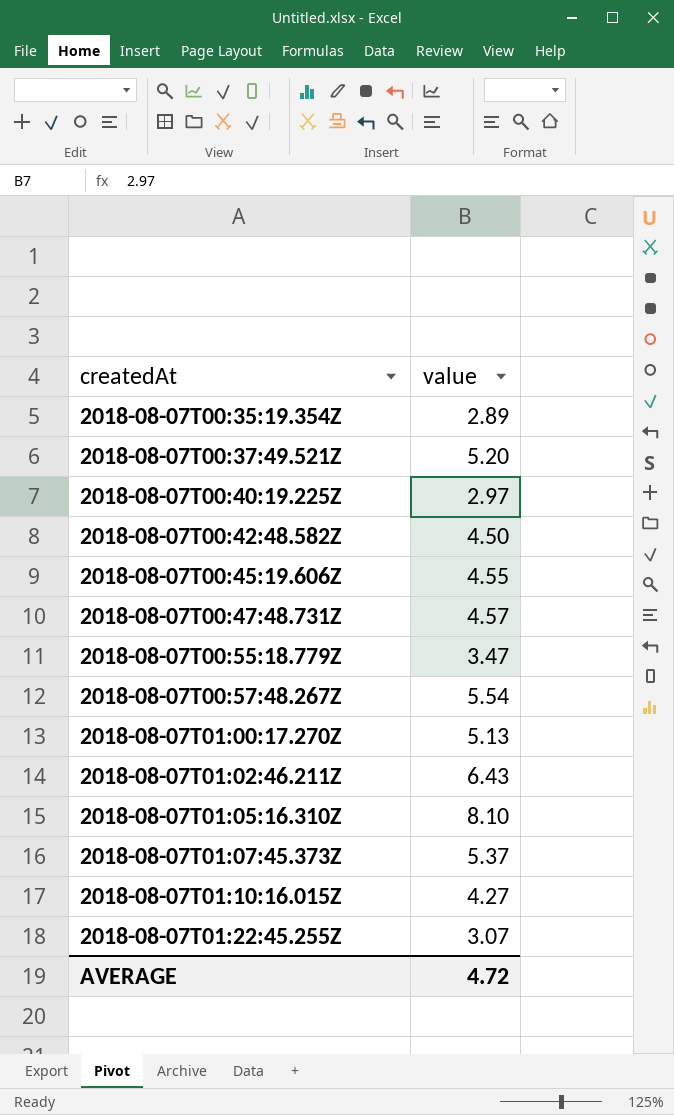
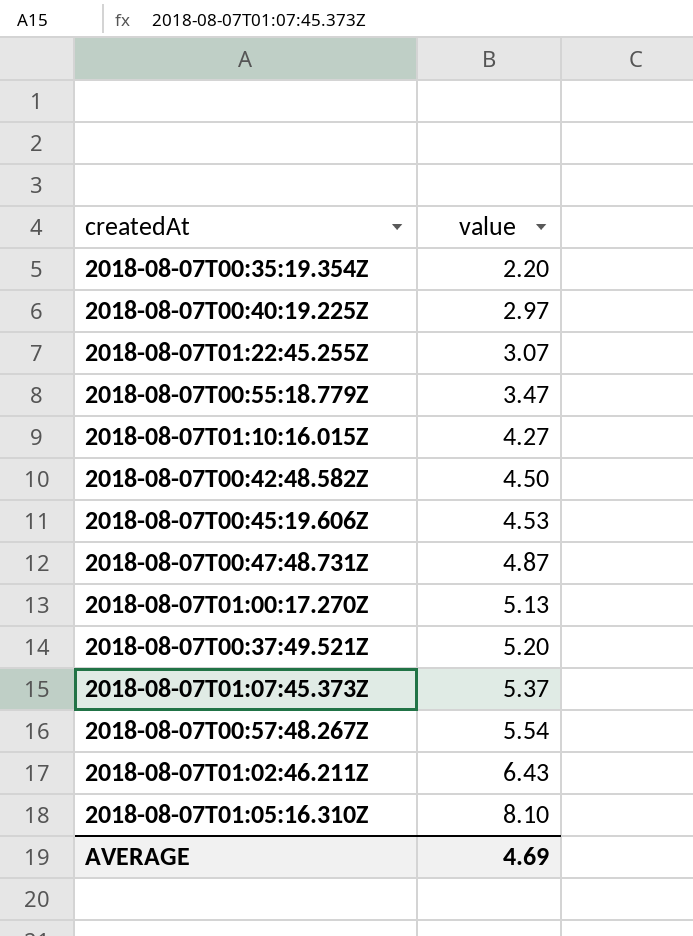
row order: createdAt ascending -> value ascending
2018-08-07T00:35:19.354Z | value: 2.89 -> 2.20
2018-08-07T00:45:19.606Z | value: 4.55 -> 4.53
2018-08-07T00:47:48.731Z | value: 4.57 -> 4.87
AVERAGE | value: 4.72 -> 4.69

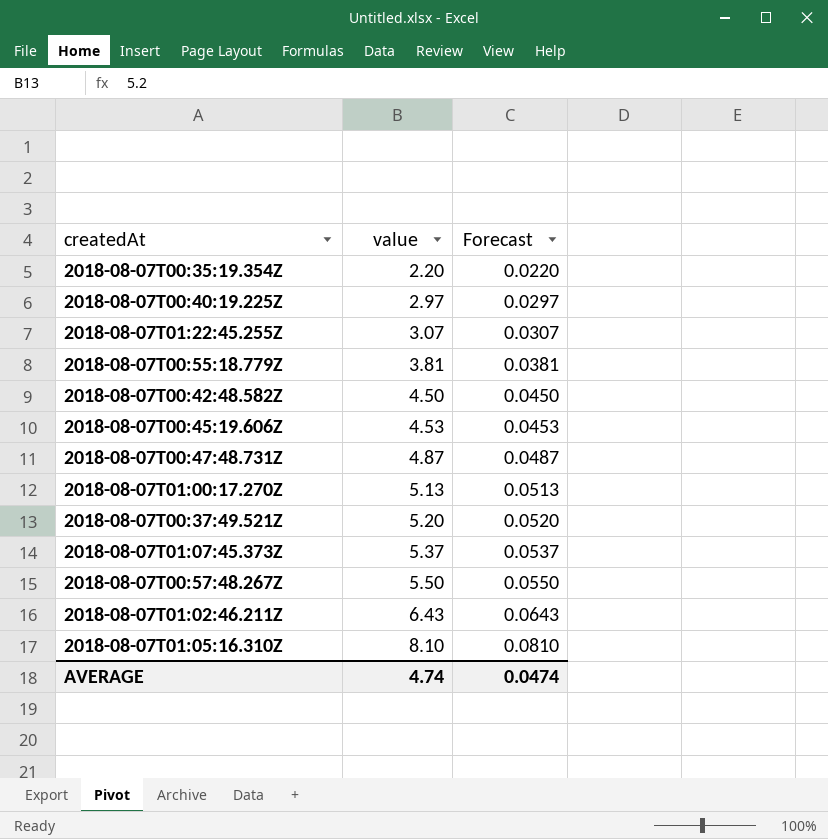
column Forecast | formula: none -> [value] * 0.01
row 2018-08-07T01:10:16.015Z: 4.27 -> none
2018-08-07T00:55:18.779Z | value: 3.47 -> 3.81
2018-08-07T00:57:48.267Z | value: 5.54 -> 5.50
AVERAGE | value: 4.69 -> 4.74

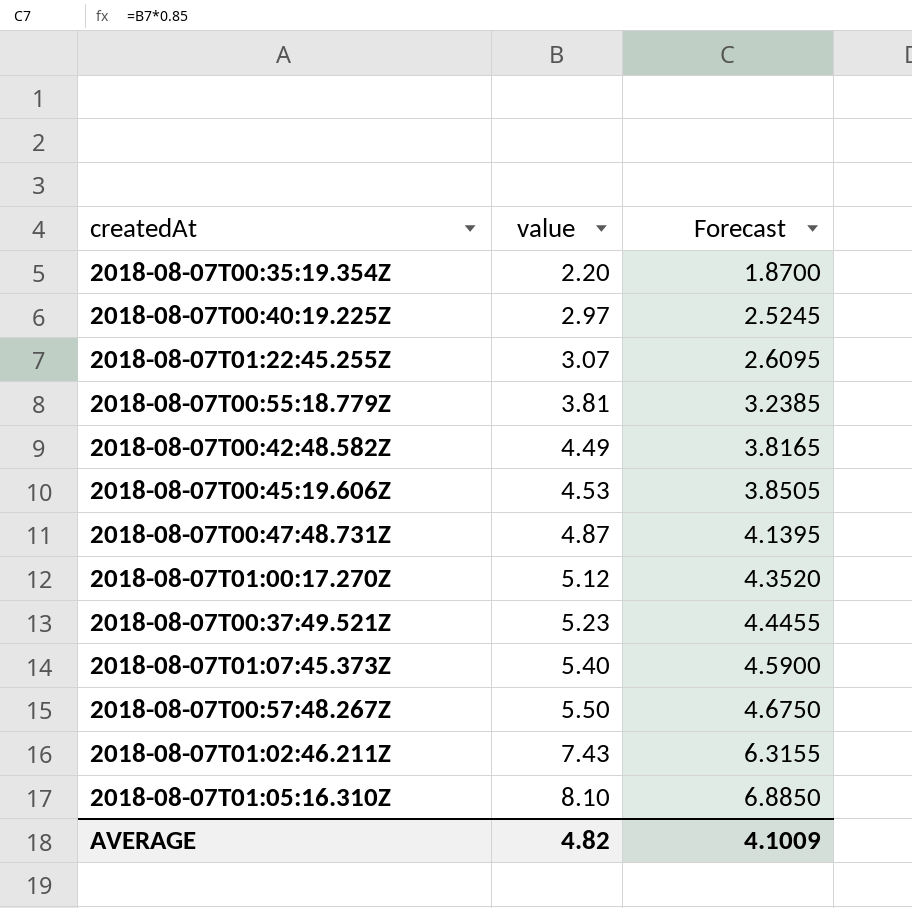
column Forecast | formula: [value] * 0.01 -> [value] * 0.85
2018-08-07T00:42:48.582Z | value: 4.50 -> 4.49
2018-08-07T01:00:17.270Z | value: 5.13 -> 5.12
2018-08-07T00:37:49.521Z | value: 5.20 -> 5.23
2018-08-07T01:07:45.373Z | value: 5.37 -> 5.40
2018-08-07T01:02:46.211Z | value: 6.43 -> 7.43
AVERAGE | value: 4.74 -> 4.82
AVERAGE | Forecast: 0.0474 -> 4.1009

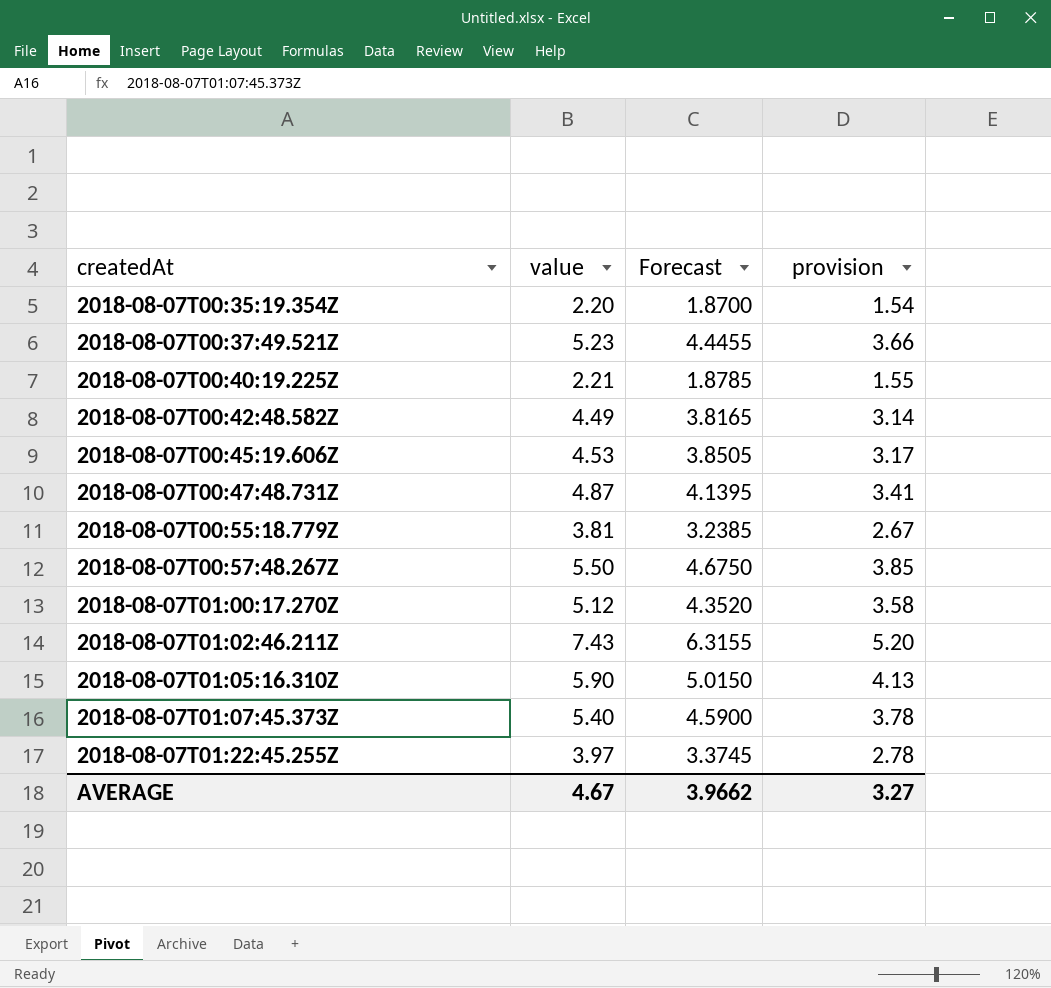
row order: value ascending -> createdAt ascending
column provision | formula: none -> [value] * 0.7
2018-08-07T00:40:19.225Z | value: 2.97 -> 2.21
2018-08-07T00:40:19.225Z | Forecast: 2.5245 -> 1.8785
2018-08-07T01:05:16.310Z | value: 8.10 -> 5.90
2018-08-07T01:05:16.310Z | Forecast: 6.8850 -> 5.0150
2018-08-07T01:22:45.255Z | value: 3.07 -> 3.97
2018-08-07T01:22:45.255Z | Forecast: 2.6095 -> 3.3745
AVERAGE | value: 4.82 -> 4.67
AVERAGE | Forecast: 4.1009 -> 3.9662

